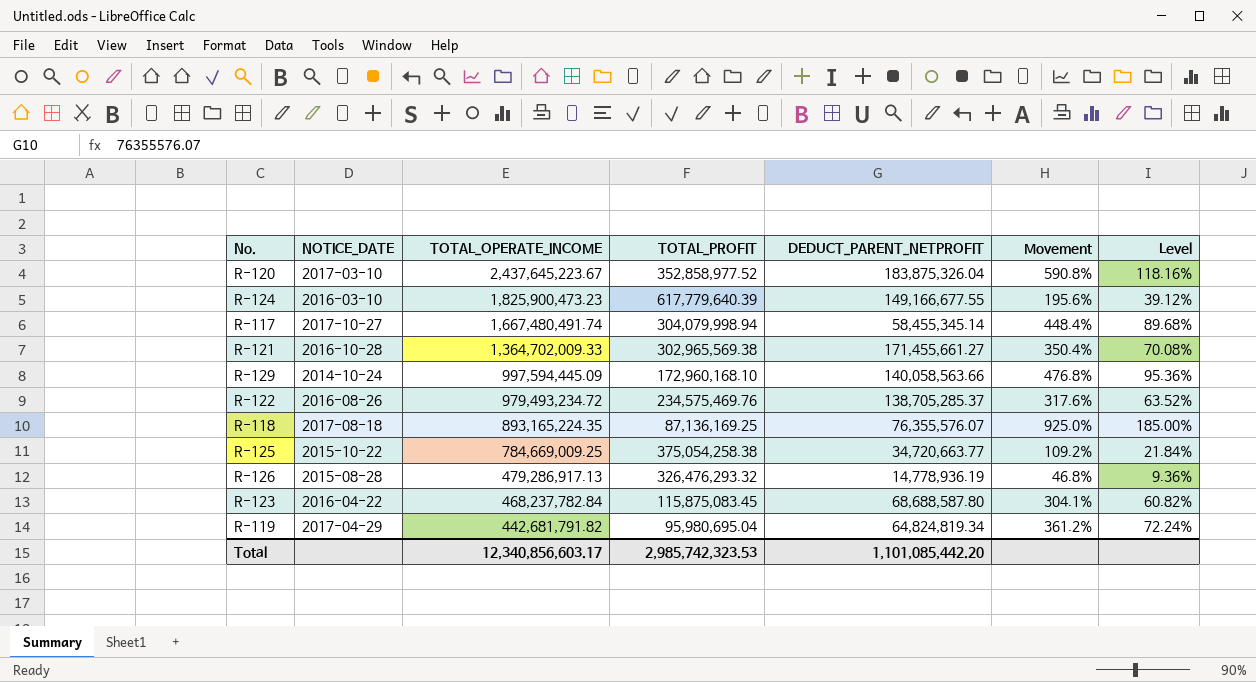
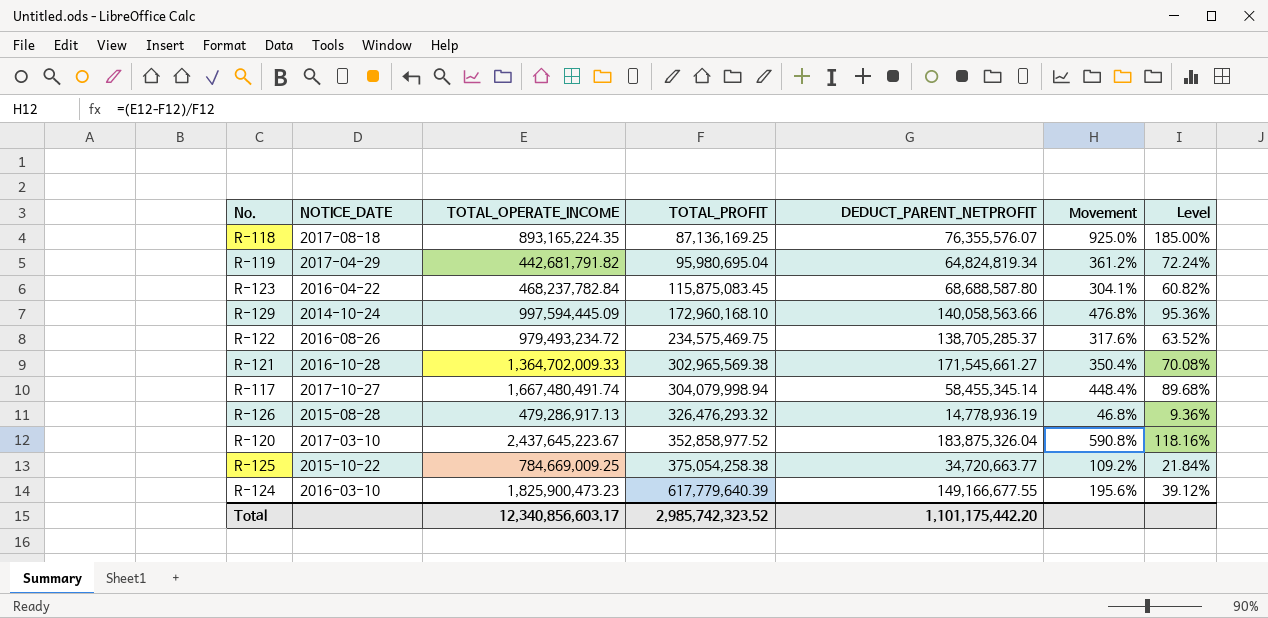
row order: TOTAL_OPERATE_INCOME descending -> TOTAL_PROFIT ascending
R-122 | TOTAL_PROFIT: 234,575,469.76 -> 234,575,469.75
R-121 | DEDUCT_PARENT_NETPROFIT: 171,455,661.27 -> 171,545,661.27
Total | TOTAL_PROFIT: 2,985,742,323.53 -> 2,985,742,323.52
Total | DEDUCT_PARENT_NETPROFIT: 1,101,085,442.20 -> 1,101,175,442.20

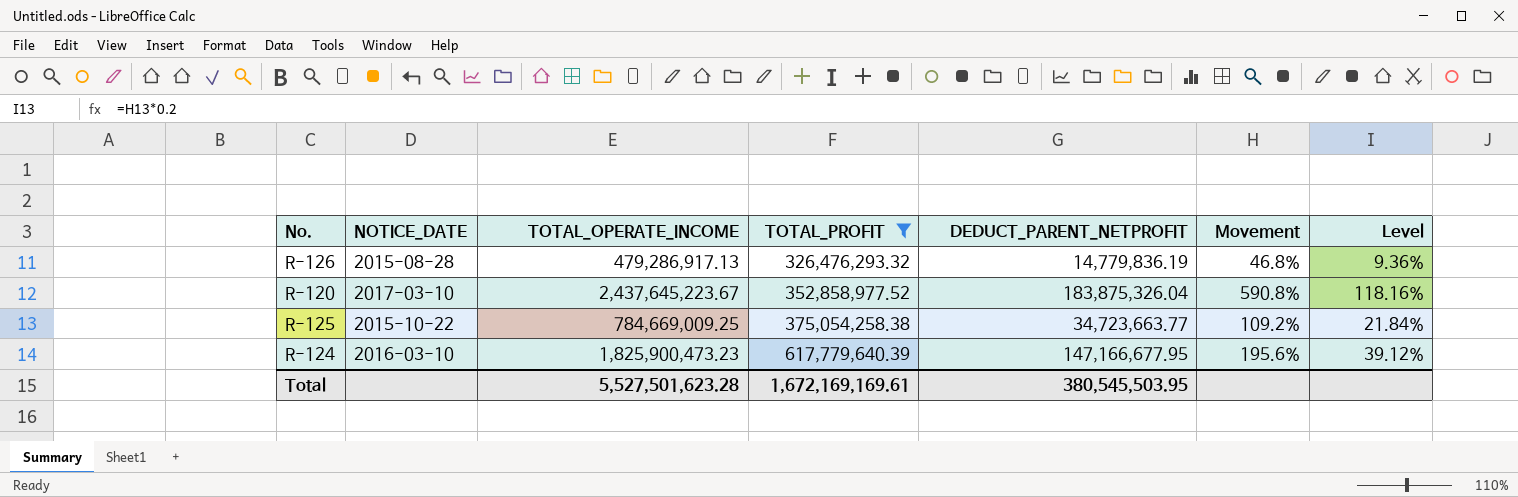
filter: none -> TOTAL_PROFIT >= 326,476,293.32
R-126 | DEDUCT_PARENT_NETPROFIT: 14,778,936.19 -> 14,779,836.19
R-125 | DEDUCT_PARENT_NETPROFIT: 34,720,663.77 -> 34,723,663.77
R-124 | DEDUCT_PARENT_NETPROFIT: 149,166,677.55 -> 147,166,677.95
Total | TOTAL_OPERATE_INCOME: 12,340,856,603.17 -> 5,527,501,623.28
Total | TOTAL_PROFIT: 2,985,742,323.52 -> 1,672,169,169.61
Total | DEDUCT_PARENT_NETPROFIT: 1,101,175,442.20 -> 380,545,503.95

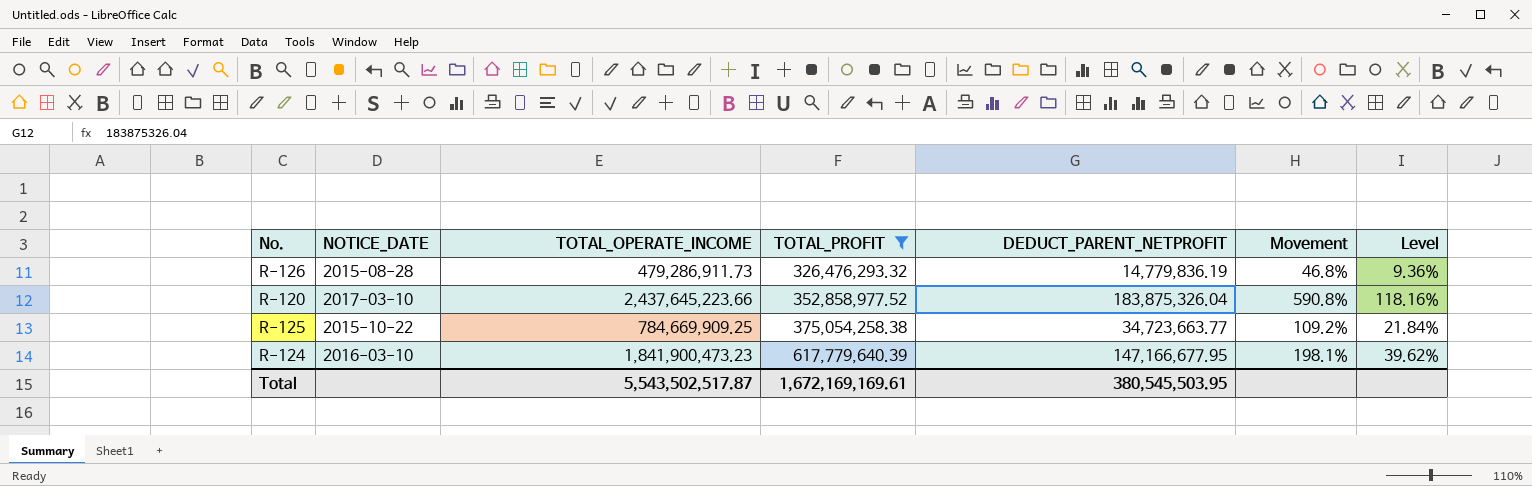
R-126 | TOTAL_OPERATE_INCOME: 479,286,917.13 -> 479,286,911.73
R-120 | TOTAL_OPERATE_INCOME: 2,437,645,223.67 -> 2,437,645,223.66
R-125 | TOTAL_OPERATE_INCOME: 784,669,009.25 -> 784,669,909.25
R-124 | TOTAL_OPERATE_INCOME: 1,825,900,473.23 -> 1,841,900,473.23
R-124 | Movement: 195.6% -> 198.1%
R-124 | Level: 39.12% -> 39.62%
Total | TOTAL_OPERATE_INCOME: 5,527,501,623.28 -> 5,543,502,517.87

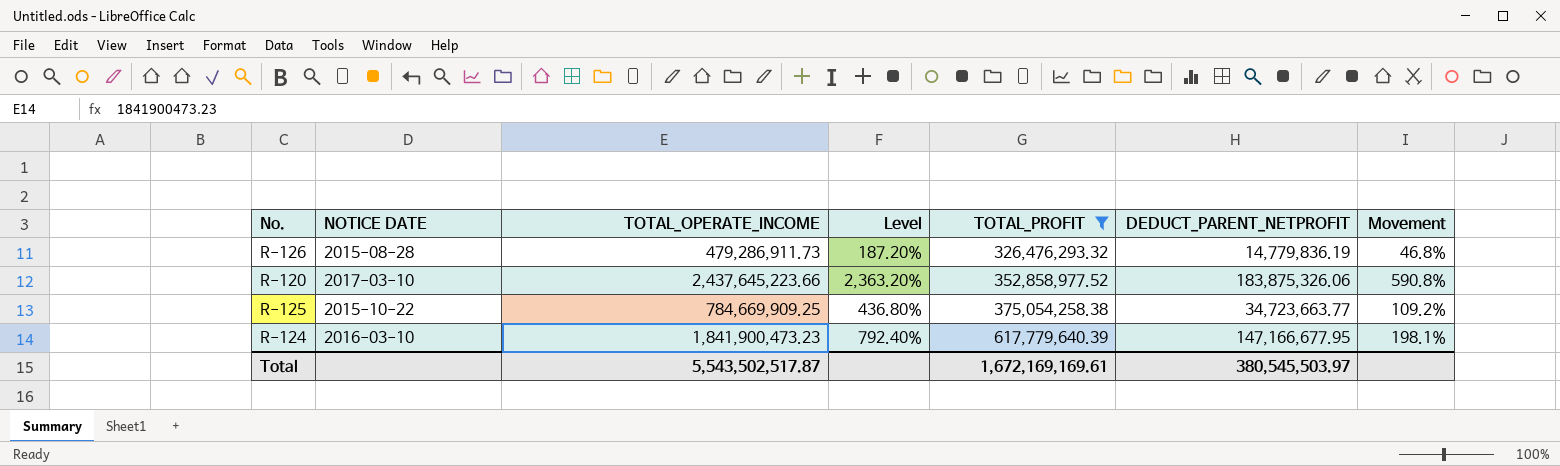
column name: NOTICE_DATE -> NOTICE DATE
column Level | formula: [Movement] * 0.2 -> [Movement] * 4
column Level | position: 7 -> 4
R-120 | DEDUCT_PARENT_NETPROFIT: 183,875,326.04 -> 183,875,326.06
Total | DEDUCT_PARENT_NETPROFIT: 380,545,503.95 -> 380,545,503.97

